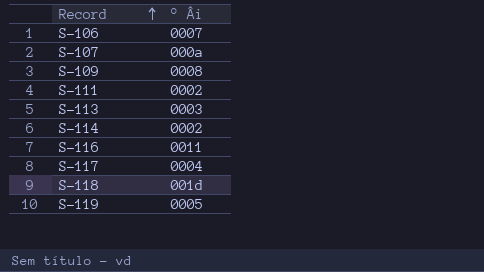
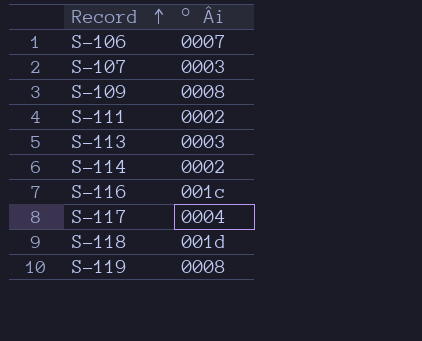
S-107 | ° Âi: 000a -> 0003
S-116 | ° Âi: 0011 -> 001c
S-119 | ° Âi: 0005 -> 0008

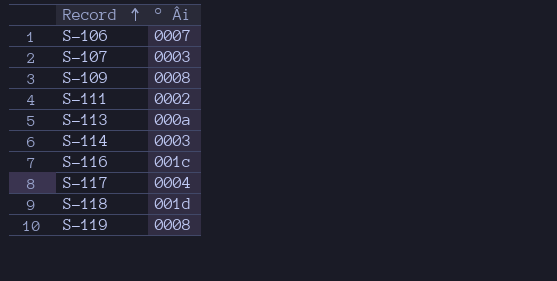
S-113 | ° Âi: 0003 -> 000a
S-114 | ° Âi: 0002 -> 0003

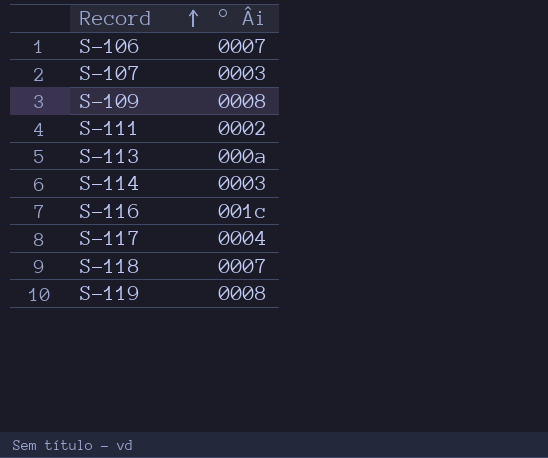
S-118 | ° Âi: 001d -> 0007

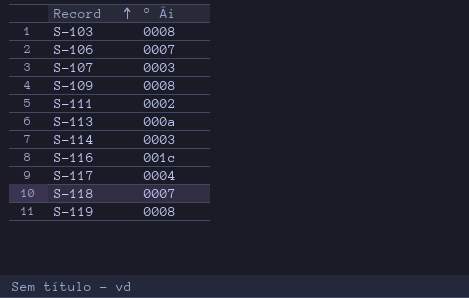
row S-103: none -> 0008

